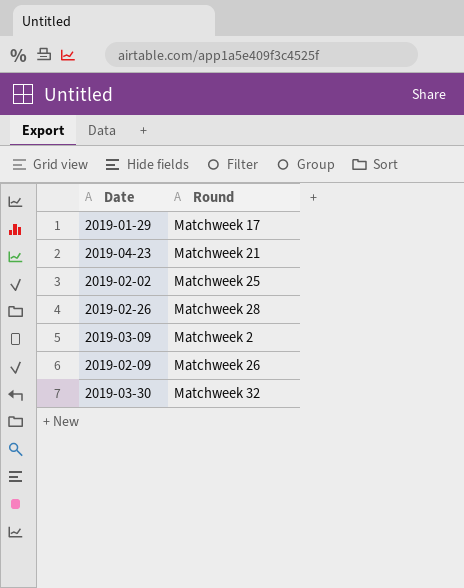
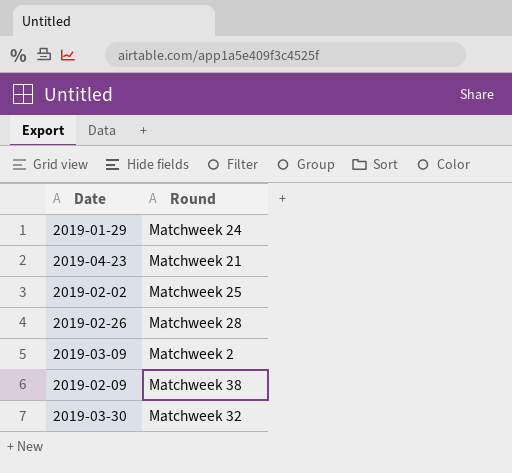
2019-01-29 | Round: Matchweek 17 -> Matchweek 24
2019-02-09 | Round: Matchweek 26 -> Matchweek 38

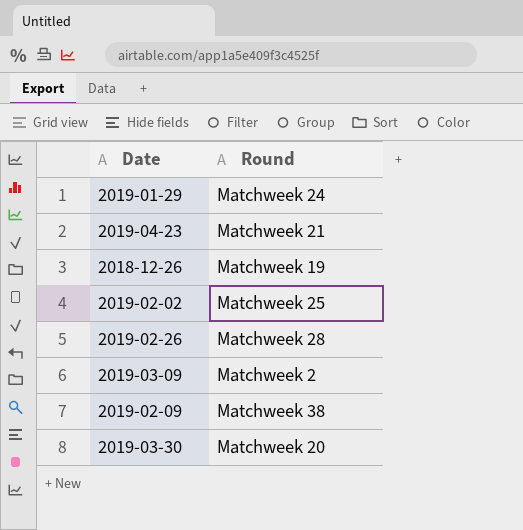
row 2018-12-26: none -> Matchweek 19
2019-03-30 | Round: Matchweek 32 -> Matchweek 20

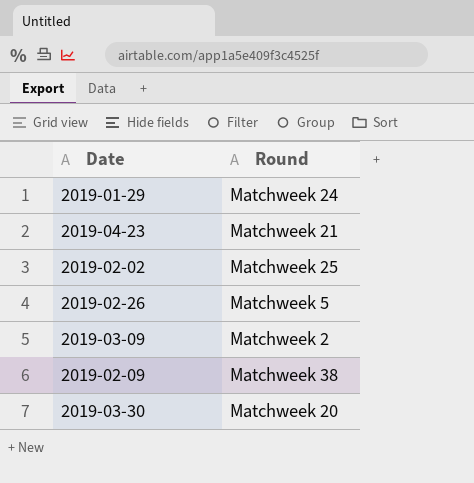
row 2018-12-26: Matchweek 19 -> none
2019-02-26 | Round: Matchweek 28 -> Matchweek 5

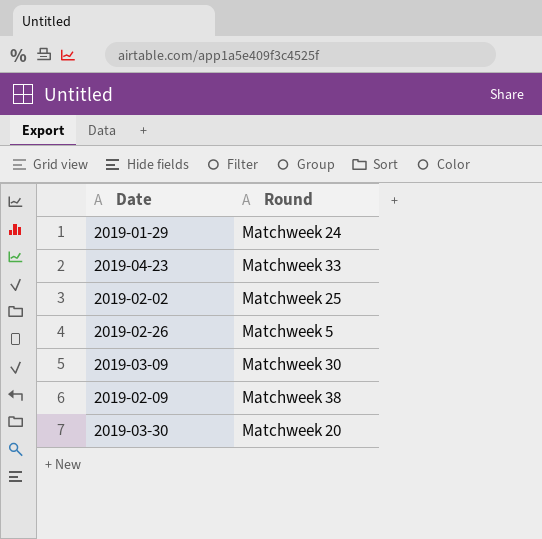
2019-04-23 | Round: Matchweek 21 -> Matchweek 33
2019-03-09 | Round: Matchweek 2 -> Matchweek 30

